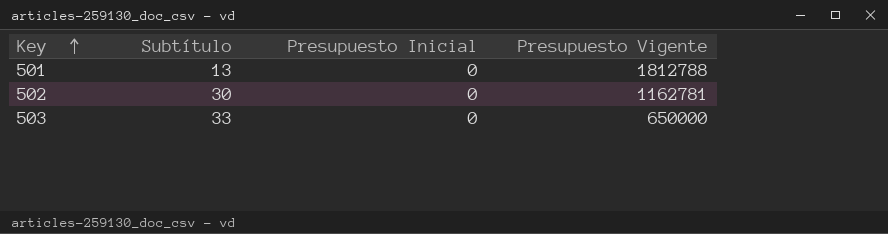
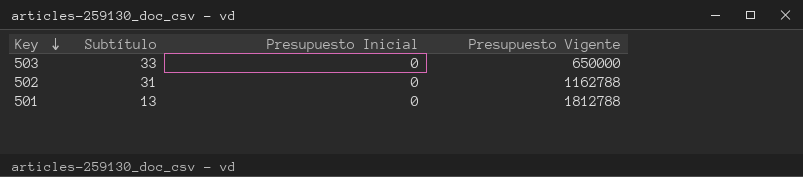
row order: Key ascending -> Key descending
502 | Subtítulo: 30 -> 31
502 | Presupuesto Vigente: 1162781 -> 1162788

